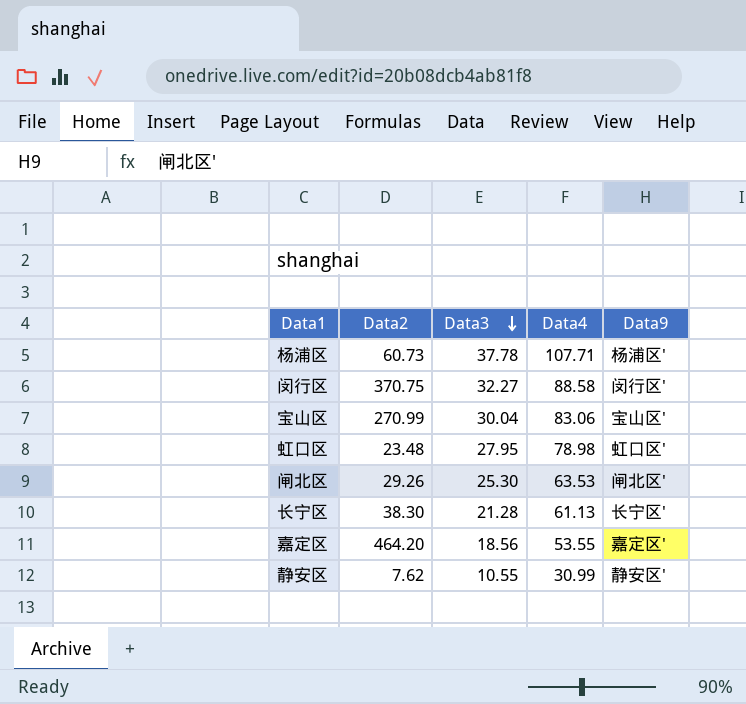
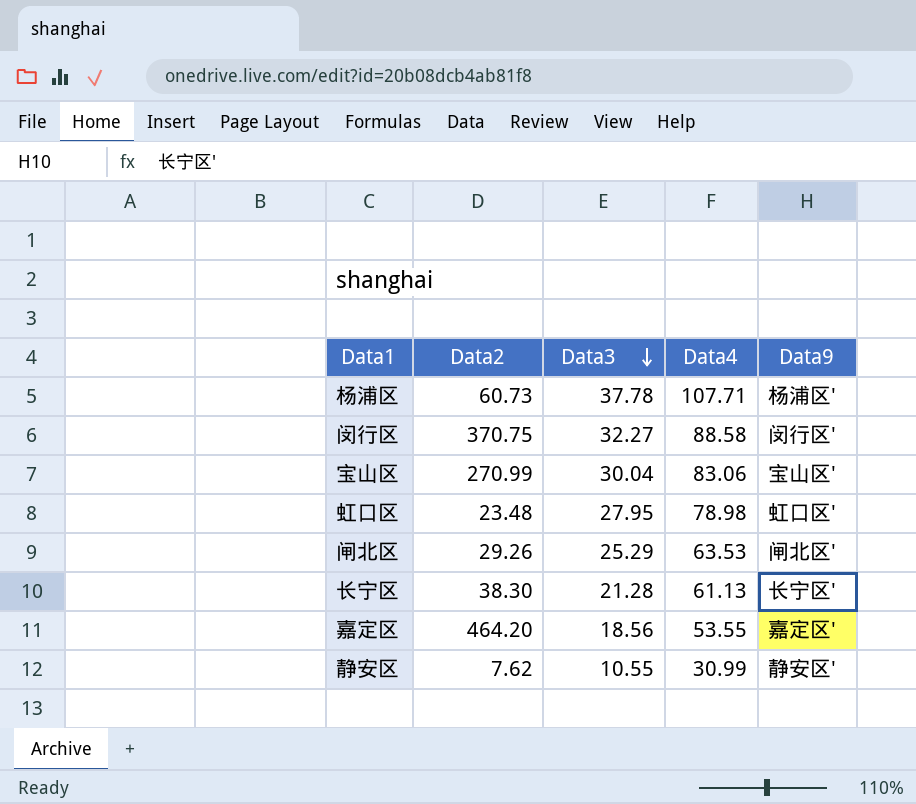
闸北区 | Data3: 25.30 -> 25.29

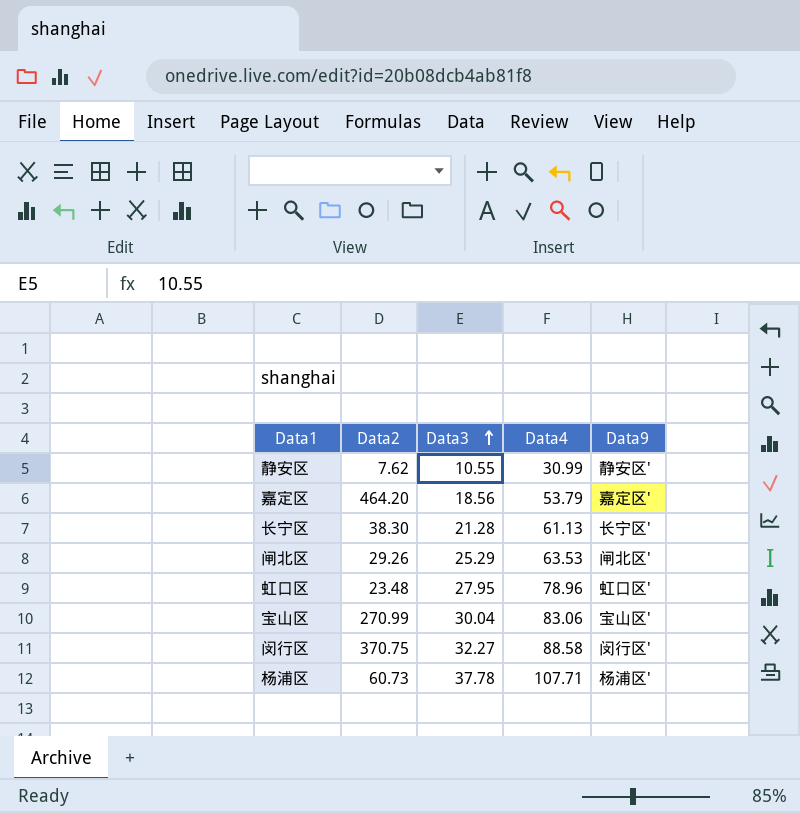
row order: Data3 descending -> Data3 ascending
嘉定区 | Data4: 53.55 -> 53.79
虹口区 | Data4: 78.98 -> 78.96

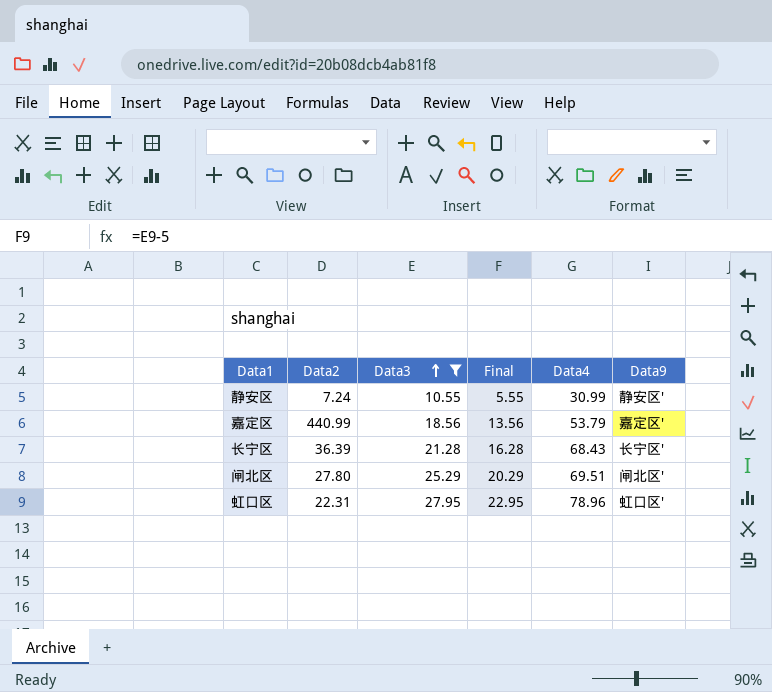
filter: none -> Data3 <= 27.95
column Final | formula: none -> [Data3] - 5
静安区 | Data2: 7.62 -> 7.24
嘉定区 | Data2: 464.20 -> 440.99
长宁区 | Data2: 38.30 -> 36.39
长宁区 | Data4: 61.13 -> 68.43
闸北区 | Data2: 29.26 -> 27.80
闸北区 | Data4: 63.53 -> 69.51
虹口区 | Data2: 23.48 -> 22.31

